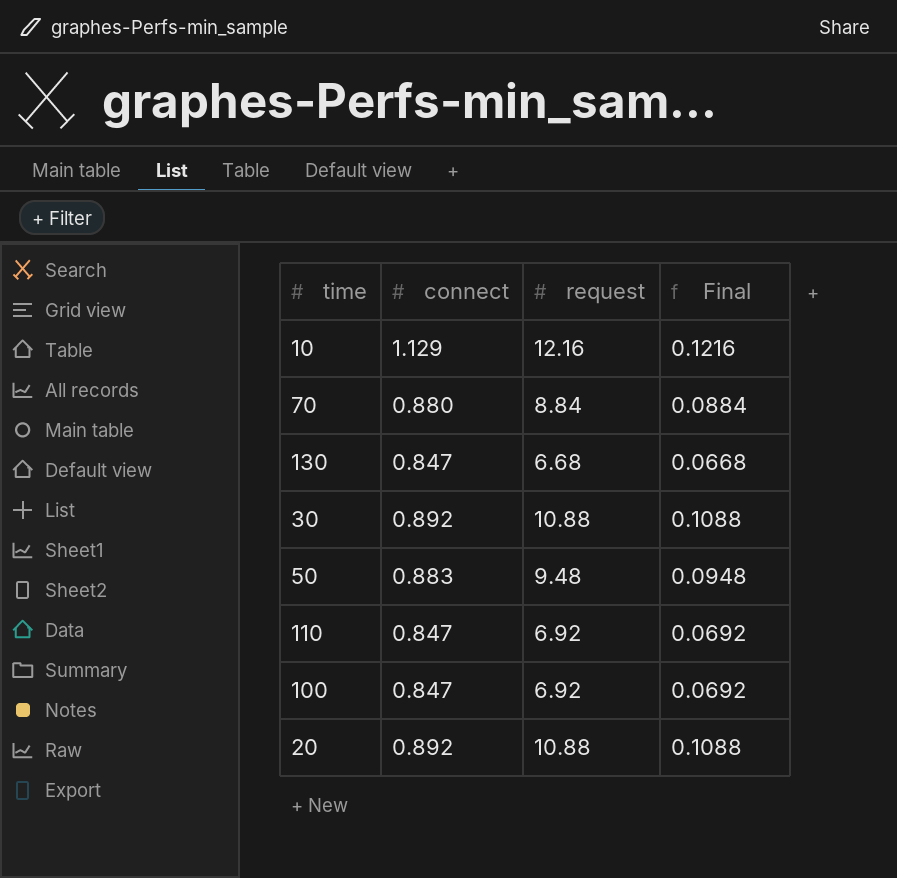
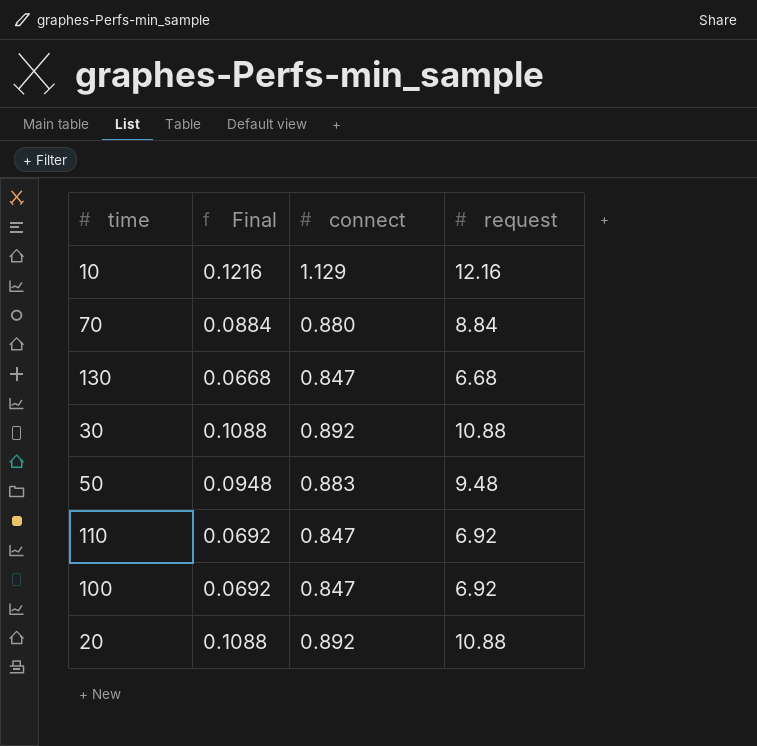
column Final | position: 4 -> 2

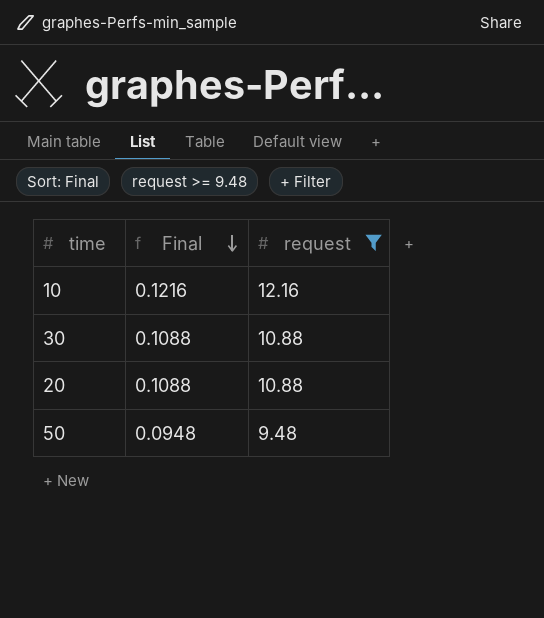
filter: none -> request >= 9.48
row order: none -> Final descending
column connect | position: 3 -> none

